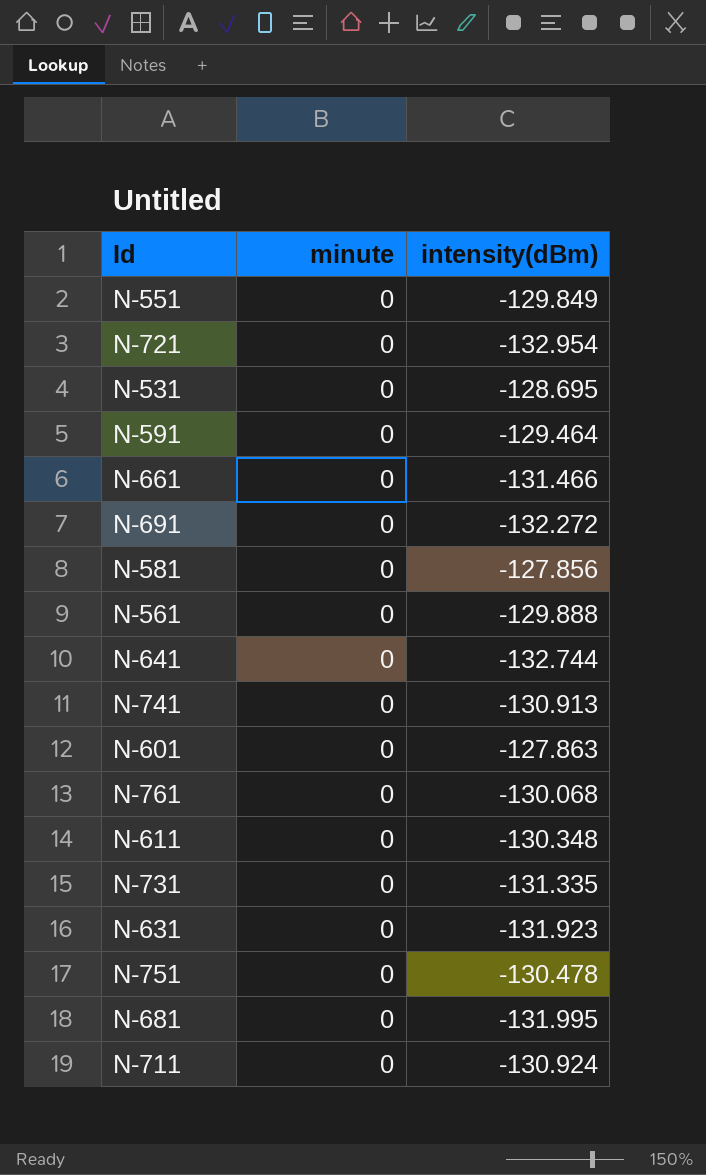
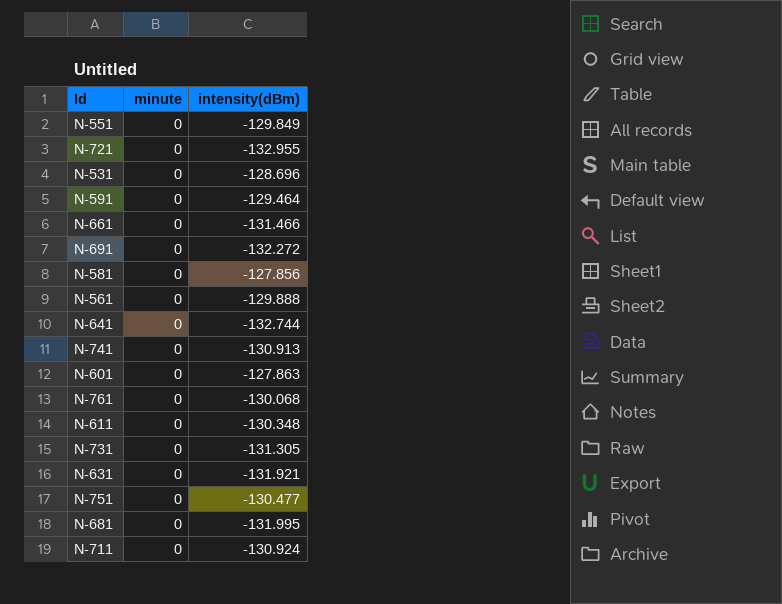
N-721 | intensity(dBm): -132.954 -> -132.955
N-531 | intensity(dBm): -128.695 -> -128.696
N-731 | intensity(dBm): -131.335 -> -131.305
N-631 | intensity(dBm): -131.923 -> -131.921
N-751 | intensity(dBm): -130.478 -> -130.477

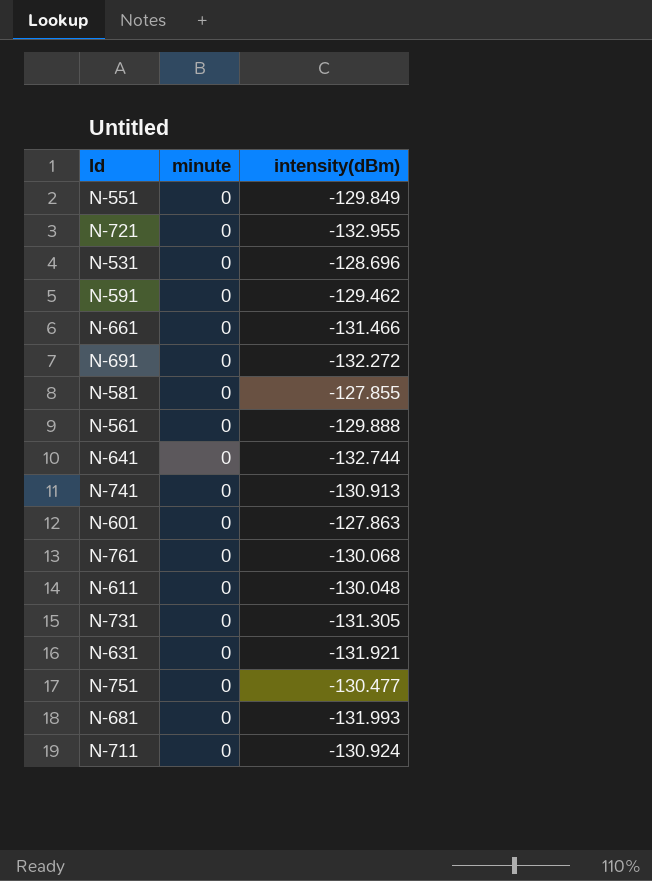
N-591 | intensity(dBm): -129.464 -> -129.462
N-581 | intensity(dBm): -127.856 -> -127.855
N-611 | intensity(dBm): -130.348 -> -130.048
N-681 | intensity(dBm): -131.995 -> -131.993

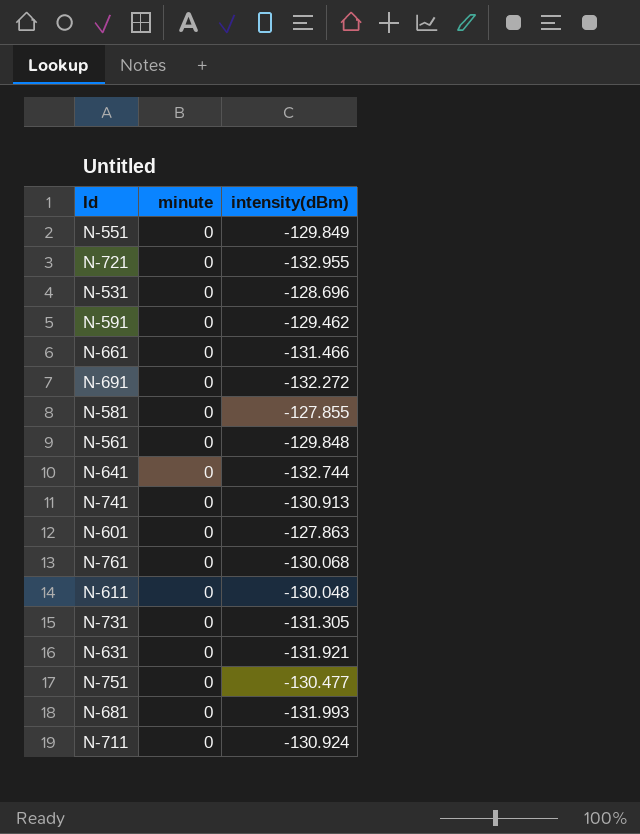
N-561 | intensity(dBm): -129.888 -> -129.848

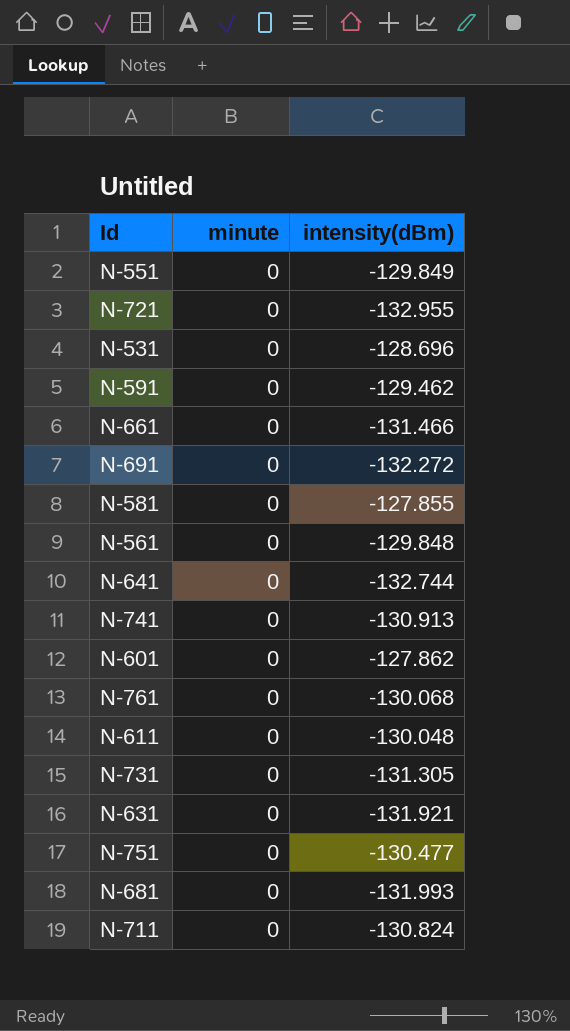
N-601 | intensity(dBm): -127.863 -> -127.862
N-711 | intensity(dBm): -130.924 -> -130.824

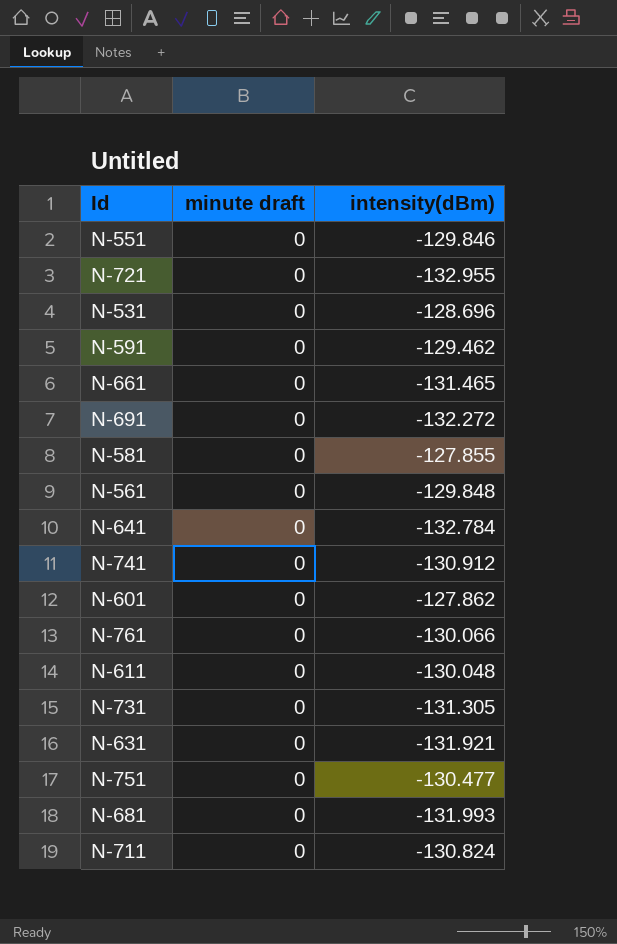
column name: minute -> minute draft
N-551 | intensity(dBm): -129.849 -> -129.846
N-661 | intensity(dBm): -131.466 -> -131.465
N-641 | intensity(dBm): -132.744 -> -132.784
N-741 | intensity(dBm): -130.913 -> -130.912
N-761 | intensity(dBm): -130.068 -> -130.066

